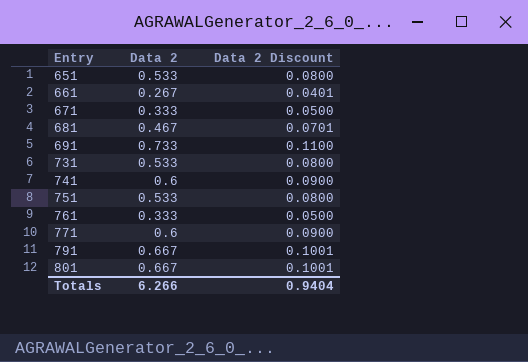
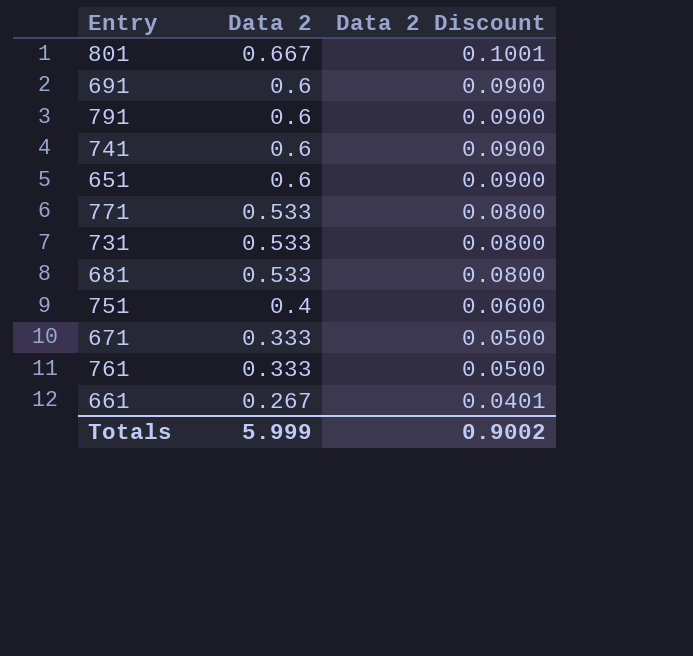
row order: Entry ascending -> Data 2 descending
691 | Data 2: 0.733 -> 0.6
691 | Data 2 Discount: 0.1100 -> 0.0900
791 | Data 2: 0.667 -> 0.6
791 | Data 2 Discount: 0.1001 -> 0.0900
651 | Data 2: 0.533 -> 0.6
651 | Data 2 Discount: 0.0800 -> 0.0900
771 | Data 2: 0.6 -> 0.533
771 | Data 2 Discount: 0.0900 -> 0.0800
681 | Data 2: 0.467 -> 0.533
681 | Data 2 Discount: 0.0701 -> 0.0800
751 | Data 2: 0.533 -> 0.4
751 | Data 2 Discount: 0.0800 -> 0.0600
Totals | Data 2: 6.266 -> 5.999
Totals | Data 2 Discount: 0.9404 -> 0.9002

